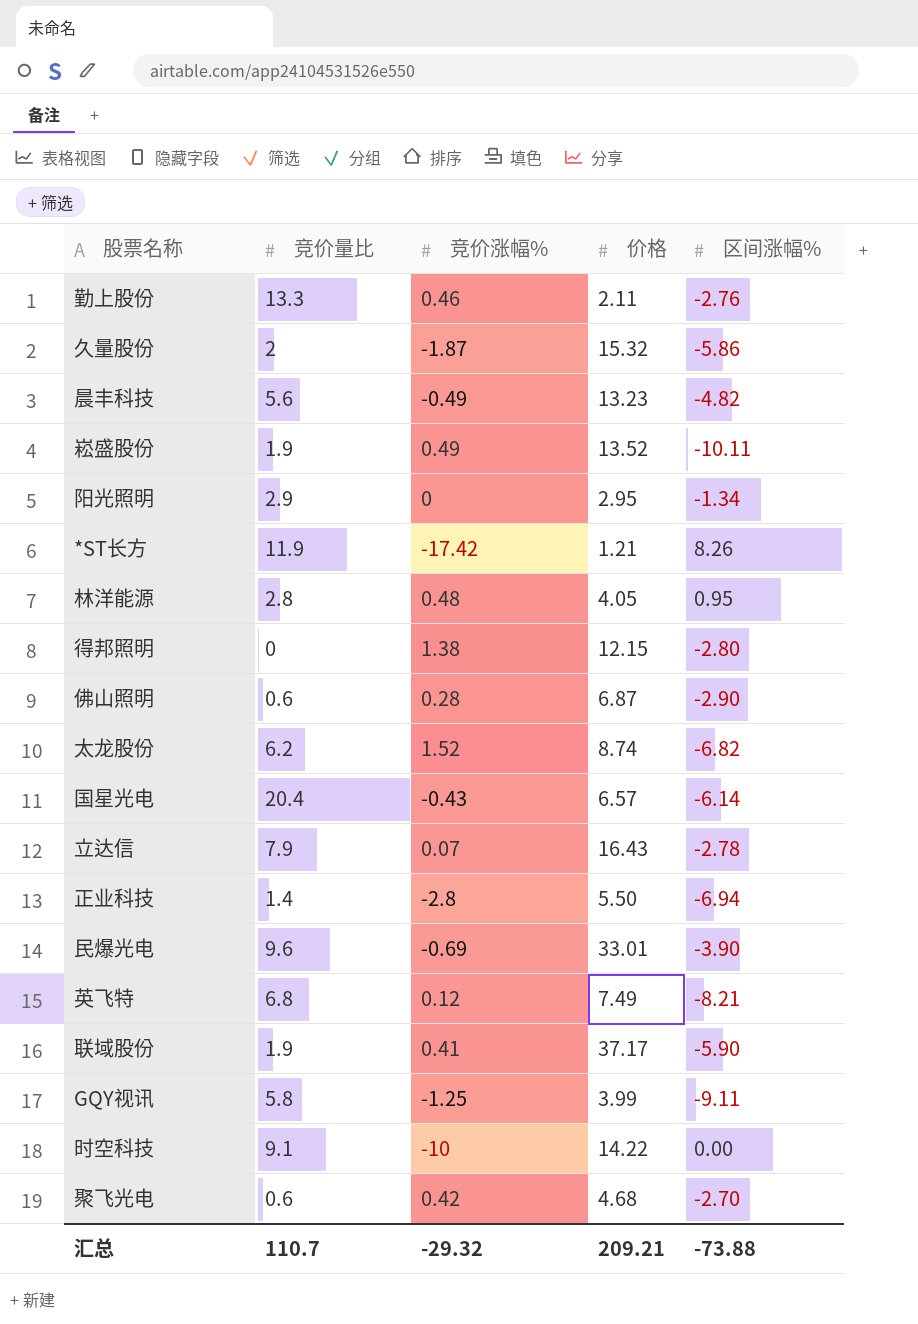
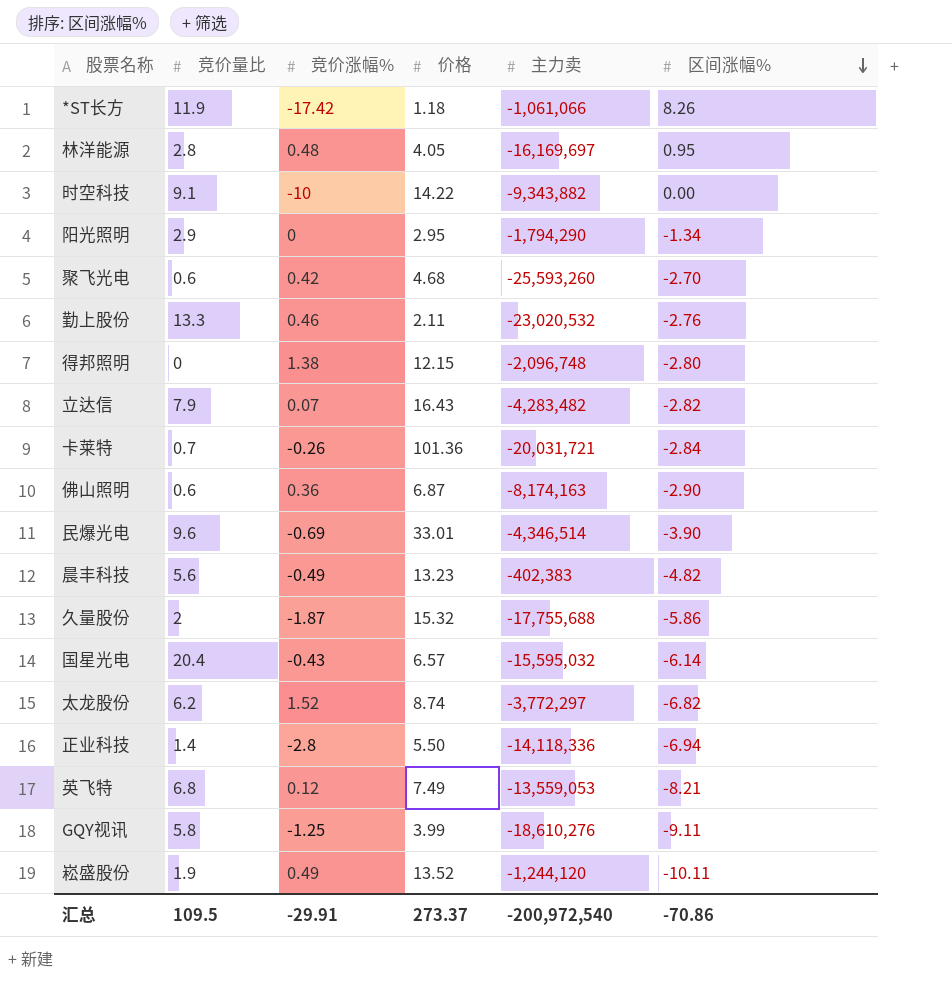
row order: none -> 区间涨幅% descending
column 主力卖 | position: none -> 5
row 联域股份: 1.9 | 0.41 | 37.17 | -5.90 -> none
*ST长方 | 价格: 1.21 -> 1.18
立达信 | 区间涨幅%: -2.78 -> -2.82
row 卡莱特: none -> 0.7 | -0.26 | 101.36 | -20,031,721 | -2.84
佛山照明 | 竞价涨幅%: 0.28 -> 0.36
汇总 | 竞价量比: 110.7 -> 109.5
汇总 | 竞价涨幅%: -29.32 -> -29.91
汇总 | 价格: 209.21 -> 273.37
汇总 | 区间涨幅%: -73.88 -> -70.86

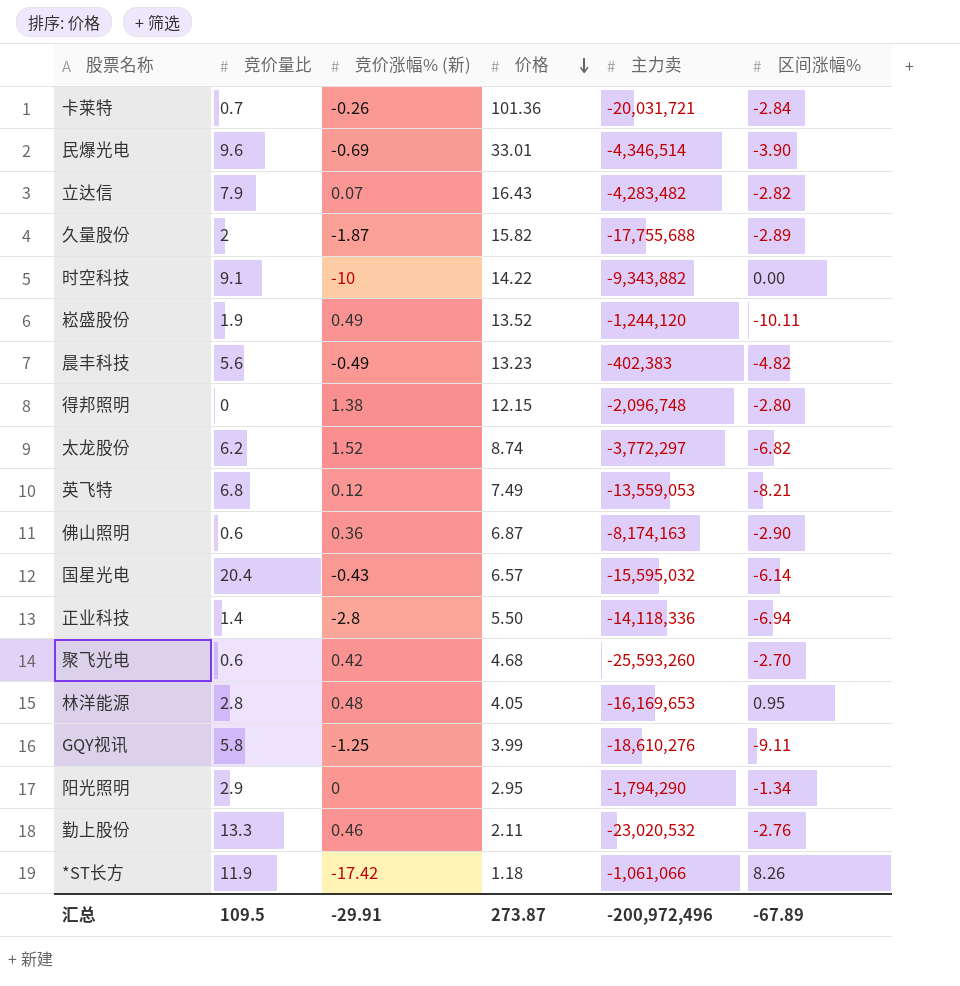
row order: 区间涨幅% descending -> 价格 descending
column name: 竞价涨幅% -> 竞价涨幅% (新)
久量股份 | 价格: 15.32 -> 15.82
久量股份 | 区间涨幅%: -5.86 -> -2.89
林洋能源 | 主力卖: -16,169,697 -> -16,169,653
汇总 | 价格: 273.37 -> 273.87
汇总 | 主力卖: -200,972,540 -> -200,972,496
汇总 | 区间涨幅%: -70.86 -> -67.89

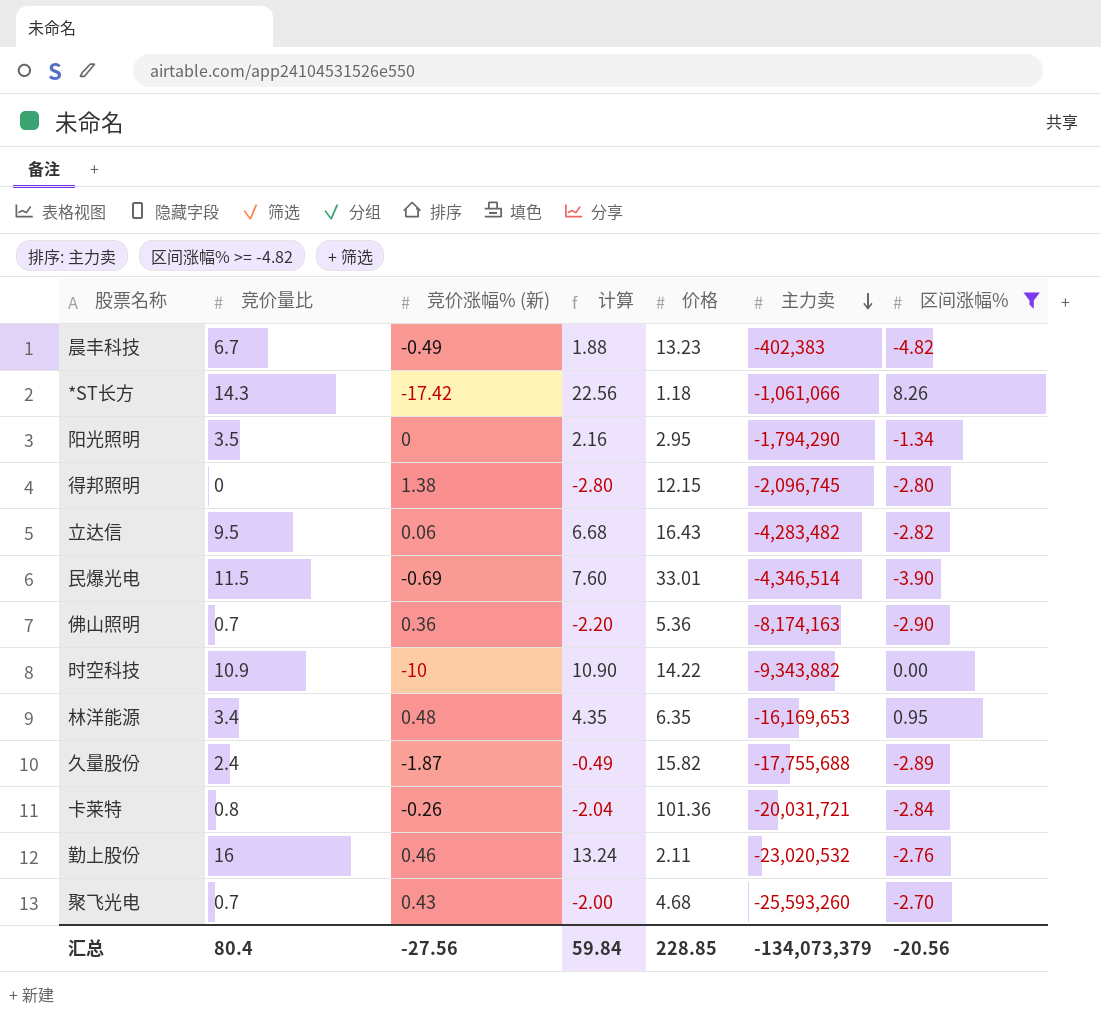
filter: none -> 区间涨幅% >= -4.82
row order: 价格 descending -> 主力卖 descending
column 计算 | formula: none -> [竞价量比] + [区间涨幅%]
晨丰科技 | 竞价量比: 5.6 -> 6.7
*ST长方 | 竞价量比: 11.9 -> 14.3
阳光照明 | 竞价量比: 2.9 -> 3.5
得邦照明 | 主力卖: -2,096,748 -> -2,096,745
立达信 | 竞价量比: 7.9 -> 9.5
立达信 | 竞价涨幅% (新): 0.07 -> 0.06
民爆光电 | 竞价量比: 9.6 -> 11.5
佛山照明 | 竞价量比: 0.6 -> 0.7
佛山照明 | 价格: 6.87 -> 5.36
时空科技 | 竞价量比: 9.1 -> 10.9
林洋能源 | 竞价量比: 2.8 -> 3.4
林洋能源 | 价格: 4.05 -> 6.35
久量股份 | 竞价量比: 2 -> 2.4
卡莱特 | 竞价量比: 0.7 -> 0.8
勤上股份 | 竞价量比: 13.3 -> 16
聚飞光电 | 竞价量比: 0.6 -> 0.7
聚飞光电 | 竞价涨幅% (新): 0.42 -> 0.43
汇总 | 竞价量比: 109.5 -> 80.4
汇总 | 竞价涨幅% (新): -29.91 -> -27.56
汇总 | 价格: 273.87 -> 228.85
汇总 | 主力卖: -200,972,496 -> -134,073,379
汇总 | 区间涨幅%: -67.89 -> -20.56

